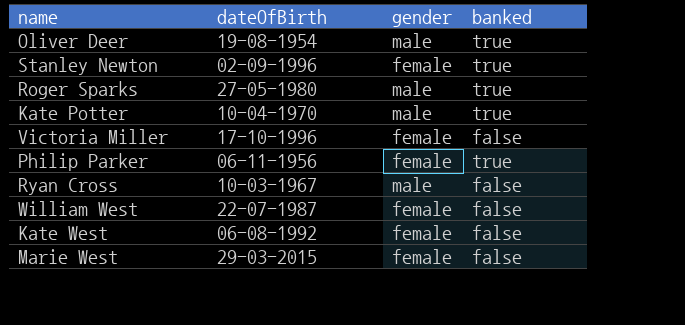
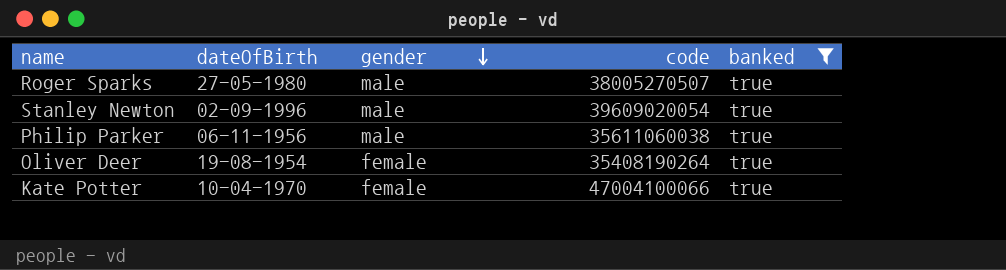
filter: none -> banked = true
row order: none -> gender descending
column code | position: none -> 4
Stanley Newton | gender: female -> male
Philip Parker | gender: female -> male
Oliver Deer | gender: male -> female
Kate Potter | gender: male -> female

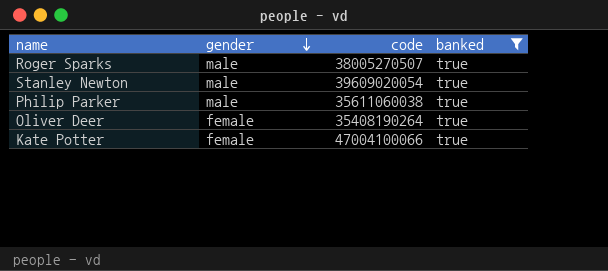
column dateOfBirth | position: 2 -> none

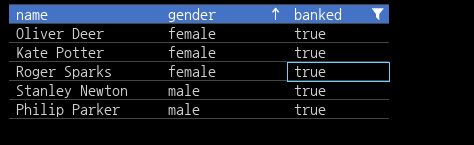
row order: gender descending -> gender ascending
column code | position: 3 -> none
Roger Sparks | gender: male -> female

